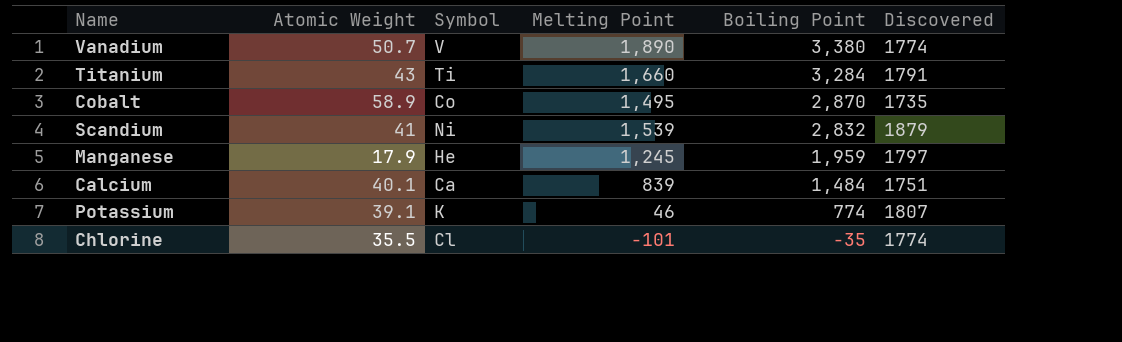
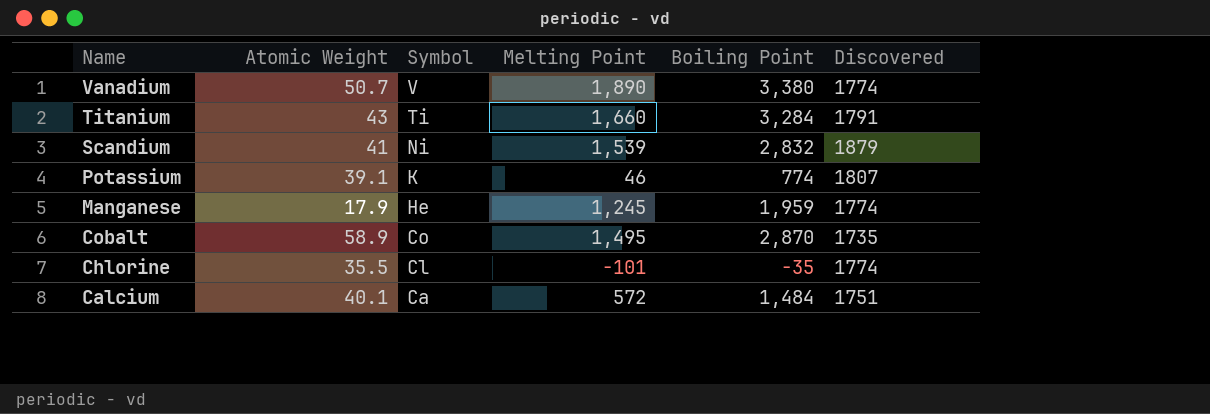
row order: Boiling Point descending -> Name descending
Manganese | Discovered: 1797 -> 1774
Calcium | Melting Point: 839 -> 572

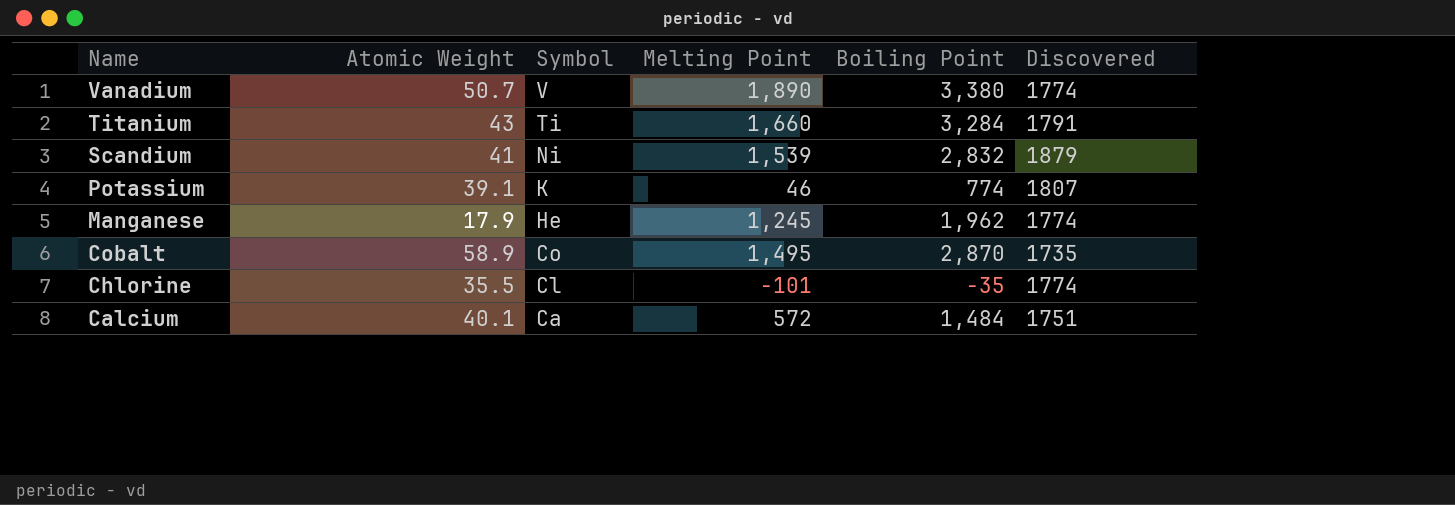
Manganese | Boiling Point: 1,959 -> 1,962

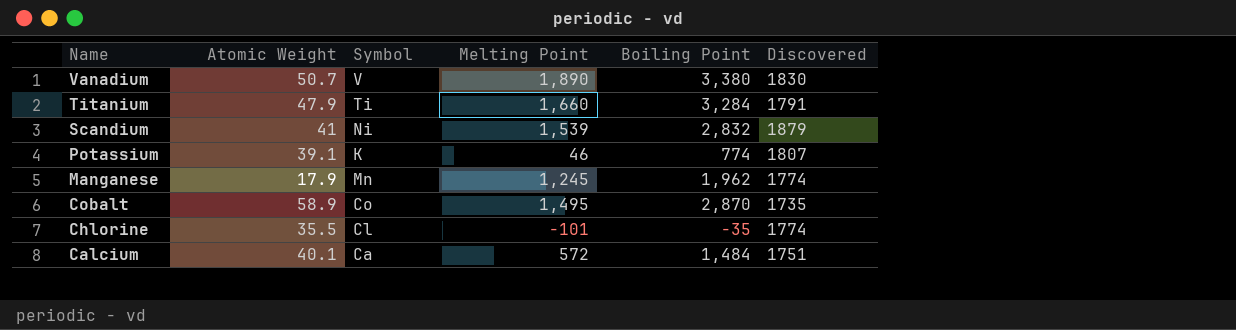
Vanadium | Discovered: 1774 -> 1830
Titanium | Atomic Weight: 43 -> 47.9
Manganese | Symbol: He -> Mn

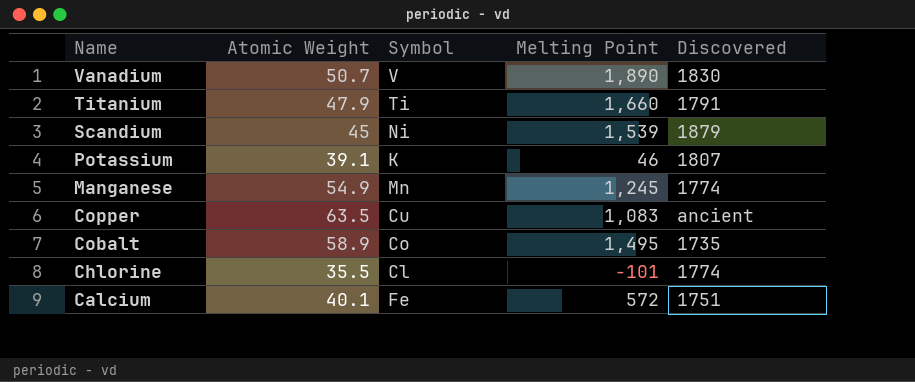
column Boiling Point | position: 5 -> none
Scandium | Atomic Weight: 41 -> 45
Manganese | Atomic Weight: 17.9 -> 54.9
row Copper: none -> 63.5 | Cu | 1,083 | ancient
Calcium | Symbol: Ca -> Fe

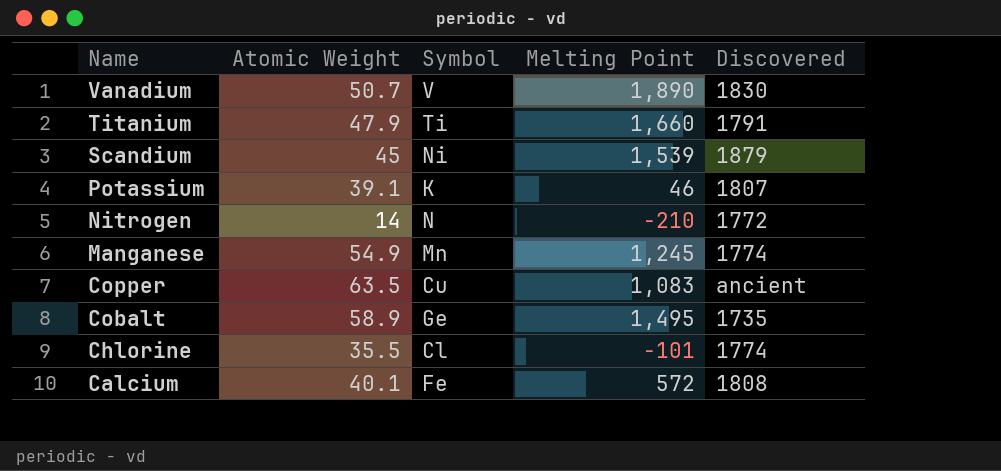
row Nitrogen: none -> 14 | N | -210 | 1772
Cobalt | Symbol: Co -> Ge
Calcium | Discovered: 1751 -> 1808

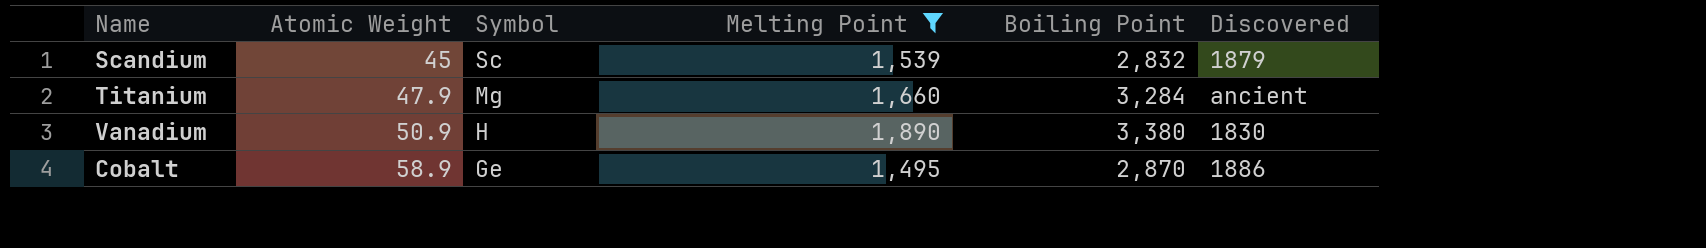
filter: none -> Melting Point >= 1,495
row order: Name descending -> Atomic Weight ascending
column Boiling Point | position: none -> 5
Scandium | Symbol: Ni -> Sc
Titanium | Symbol: Ti -> Mg
Titanium | Discovered: 1791 -> ancient
Vanadium | Atomic Weight: 50.7 -> 50.9
Vanadium | Symbol: V -> H
Cobalt | Discovered: 1735 -> 1886

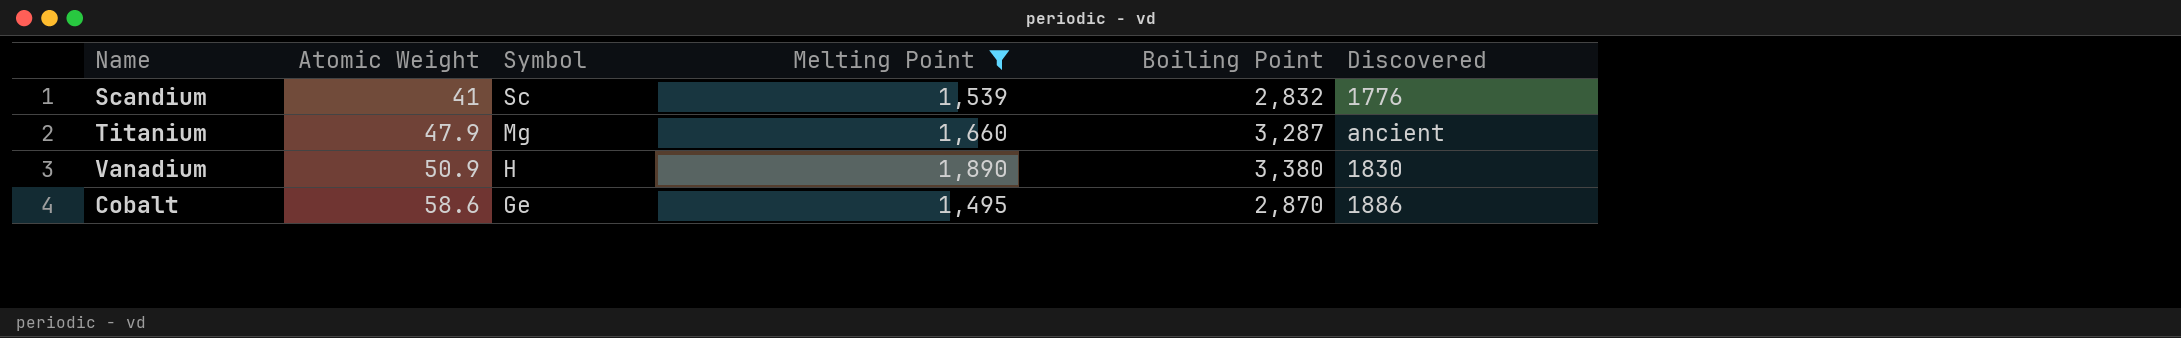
Scandium | Atomic Weight: 45 -> 41
Scandium | Discovered: 1879 -> 1776
Titanium | Boiling Point: 3,284 -> 3,287
Cobalt | Atomic Weight: 58.9 -> 58.6

